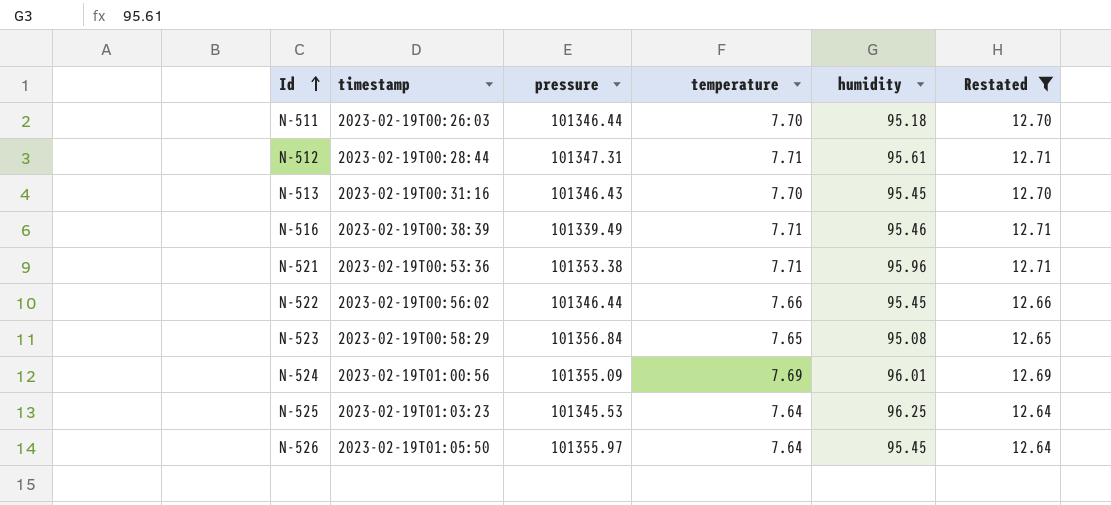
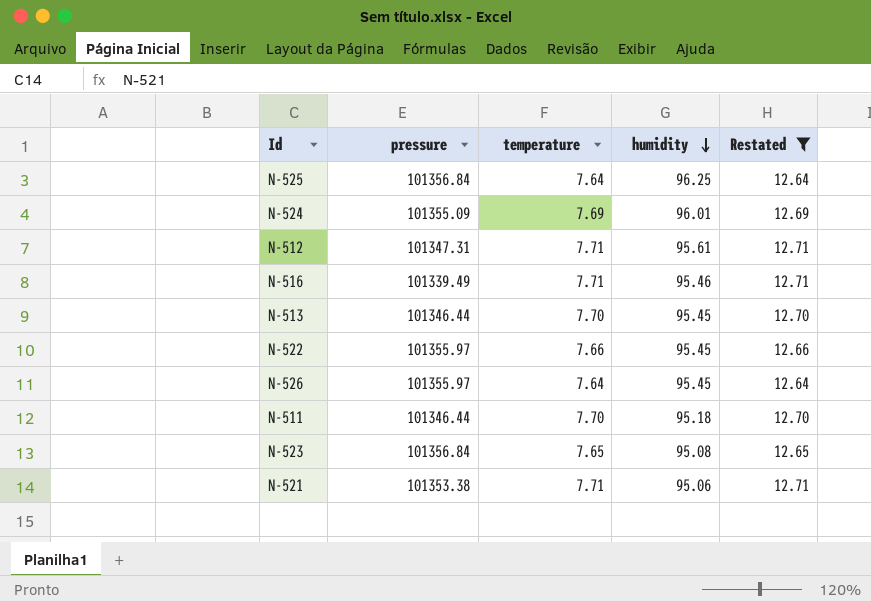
row order: Id ascending -> humidity descending
column timestamp | position: 2 -> none
N-525 | pressure: 101345.53 -> 101356.84
N-513 | pressure: 101346.43 -> 101346.44
N-522 | pressure: 101346.44 -> 101355.97
N-521 | humidity: 95.96 -> 95.06

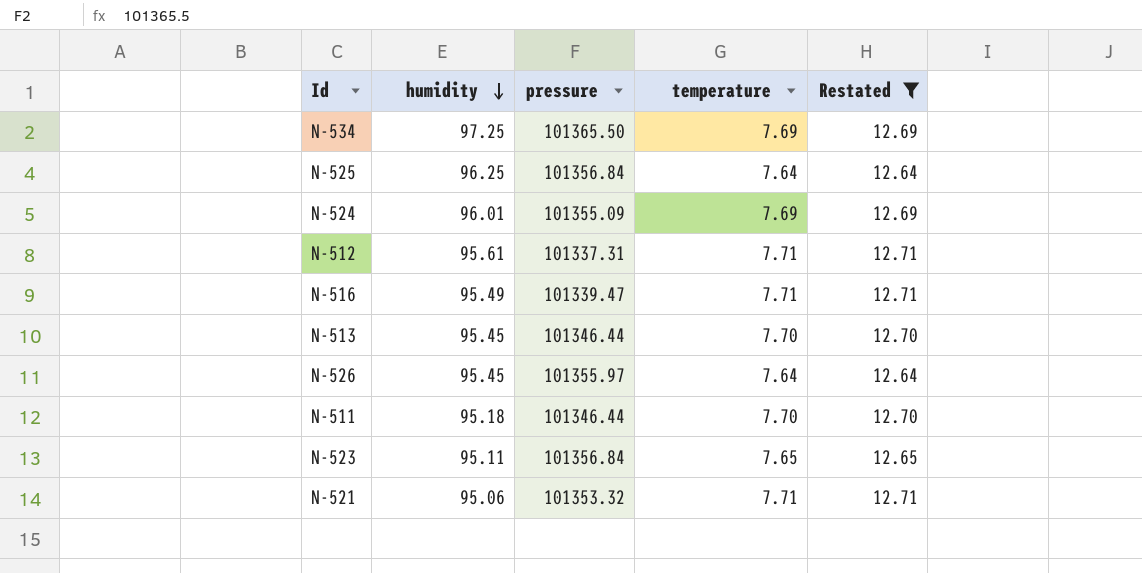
column humidity | position: 4 -> 2
row N-522: 101355.97 | 7.66 | 95.45 | 12.66 -> none
row N-534: none -> 97.25 | 101365.50 | 7.69 | 12.69
N-512 | pressure: 101347.31 -> 101337.31
N-516 | humidity: 95.46 -> 95.49
N-516 | pressure: 101339.49 -> 101339.47
N-523 | humidity: 95.08 -> 95.11
N-521 | pressure: 101353.38 -> 101353.32

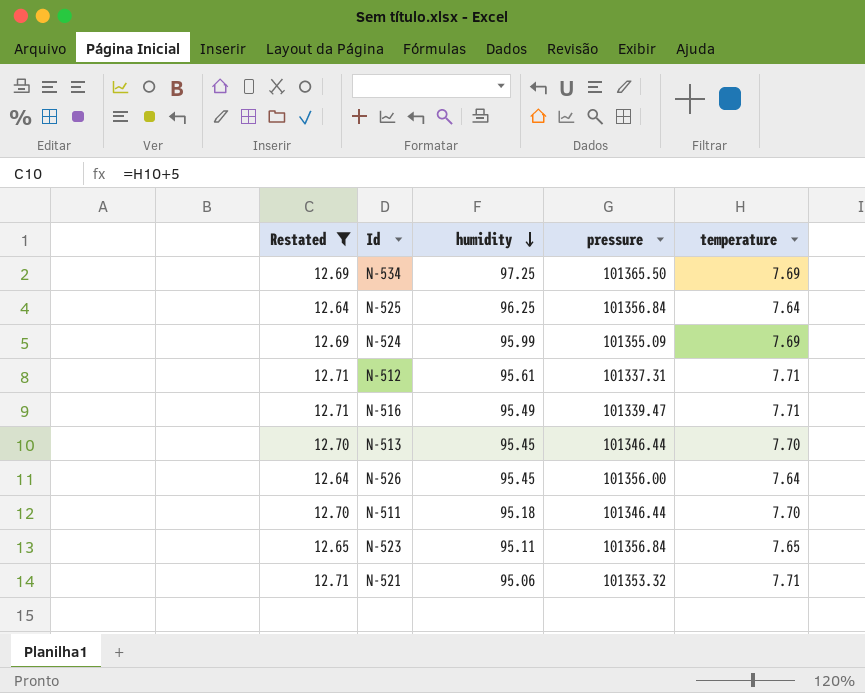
column Restated | position: 5 -> 1
N-524 | humidity: 96.01 -> 95.99
N-526 | pressure: 101355.97 -> 101356.00

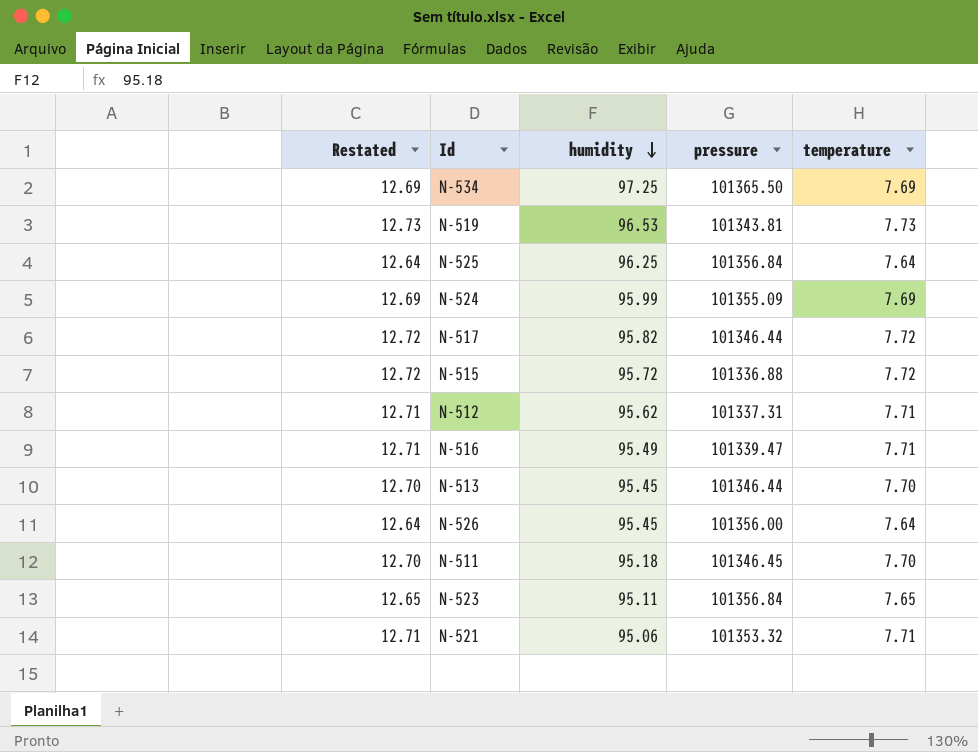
filter: Restated <= 12.71 -> none
N-512 | humidity: 95.61 -> 95.62
N-511 | pressure: 101346.44 -> 101346.45

